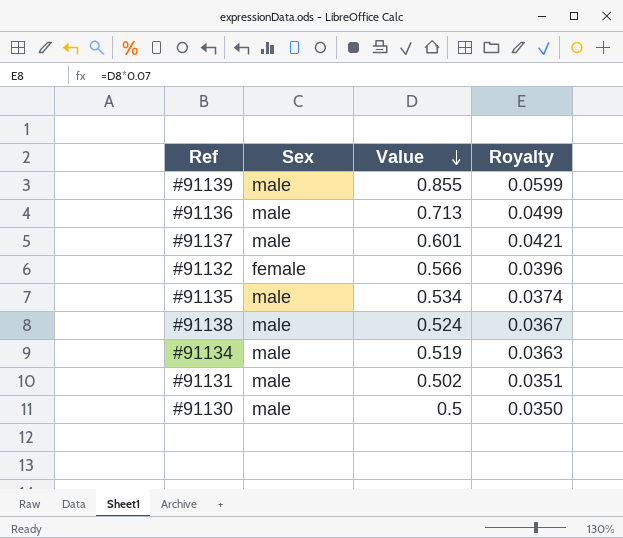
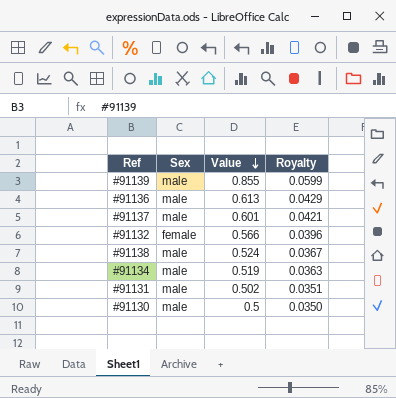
row #91135: male | 0.534 | 0.0374 -> none
#91136 | Value: 0.713 -> 0.613
#91136 | Royalty: 0.0499 -> 0.0429

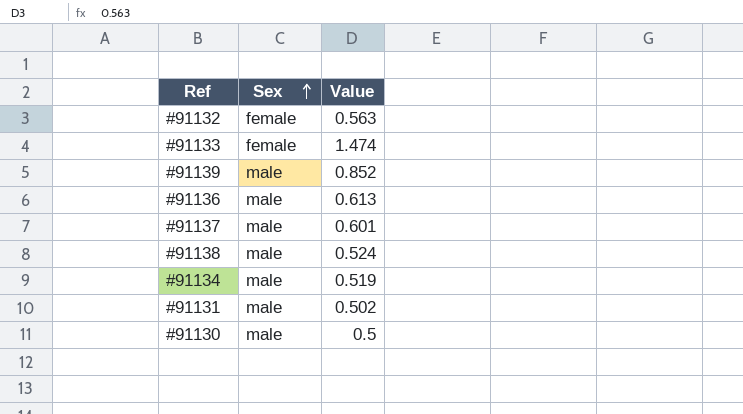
row order: Value descending -> Sex ascending
column Royalty | formula: [Value] * 0.07 -> none
#91132 | Value: 0.566 -> 0.563
row #91133: none -> female | 1.474
#91139 | Value: 0.855 -> 0.852

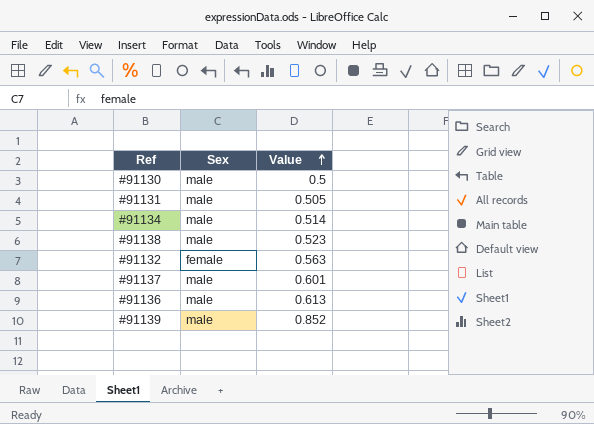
row order: Sex ascending -> Value ascending
row #91133: female | 1.474 -> none
#91131 | Value: 0.502 -> 0.505
#91134 | Value: 0.519 -> 0.514
#91138 | Value: 0.524 -> 0.523

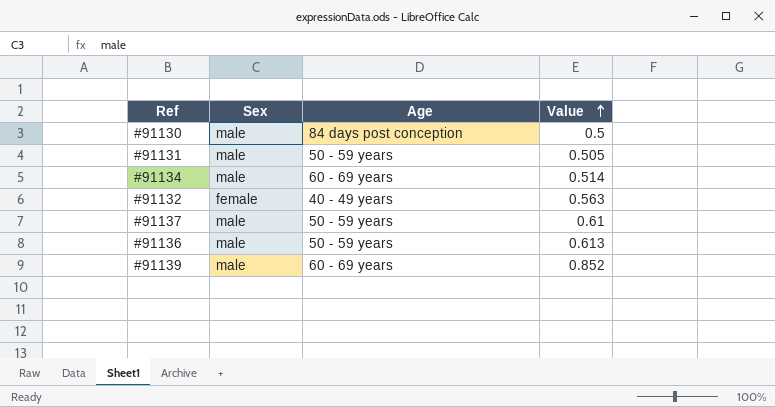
column Age | position: none -> 3
row #91138: male | 0.523 -> none
#91137 | Value: 0.601 -> 0.61

